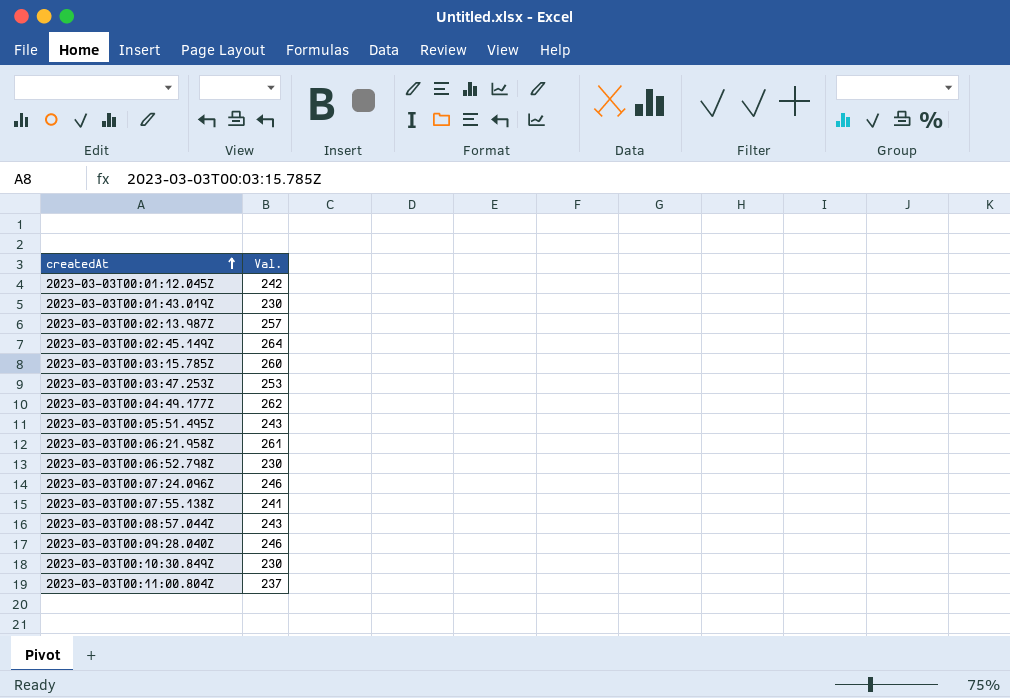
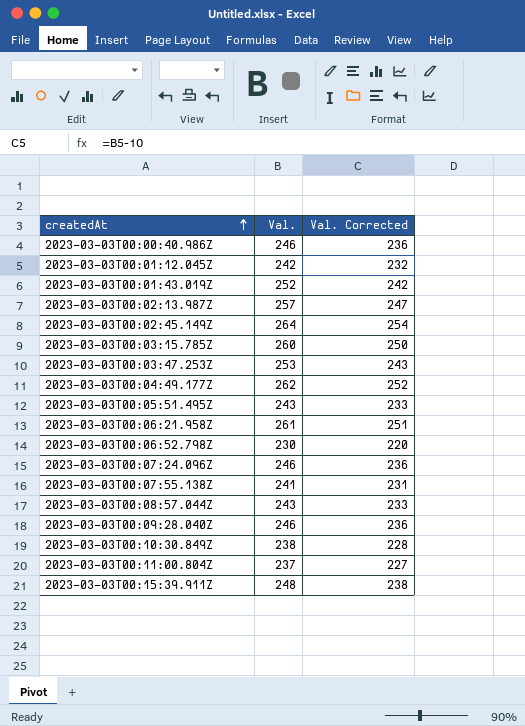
column Val. Corrected | formula: none -> [Val.] - 10
row 2023-03-03T00:00:40.986Z: none -> 246 | 236
2023-03-03T00:01:43.019Z | Val.: 230 -> 252
2023-03-03T00:10:30.849Z | Val.: 230 -> 238
row 2023-03-03T00:15:39.911Z: none -> 248 | 238

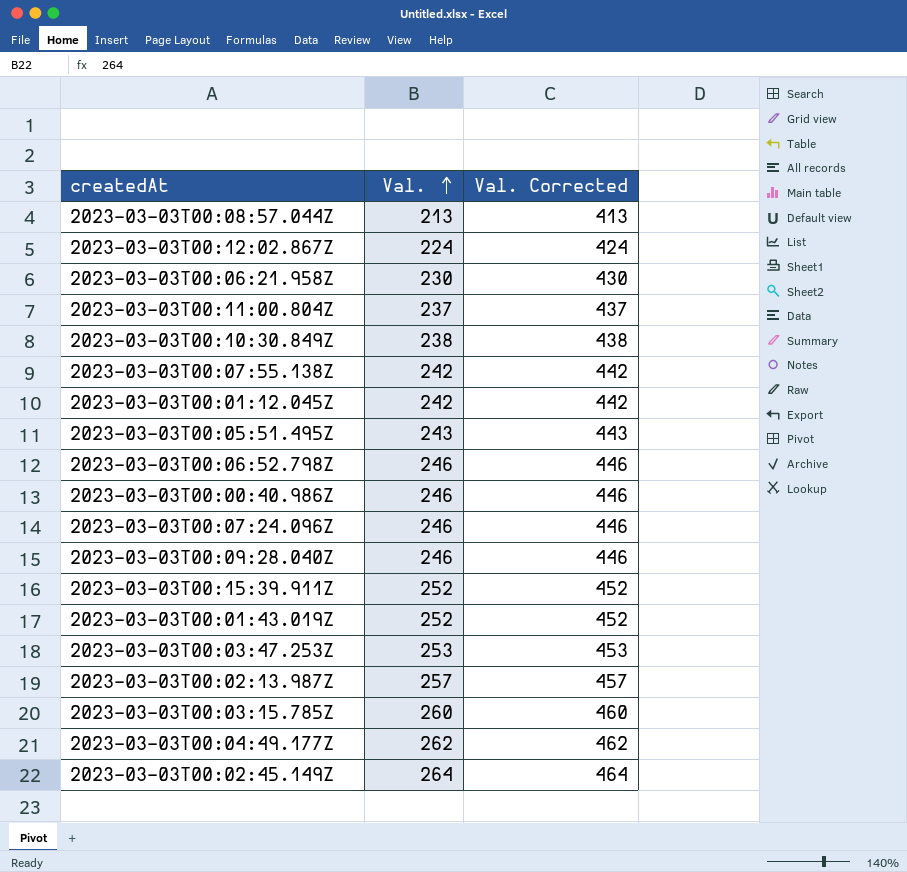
row order: createdAt ascending -> Val. ascending
column Val. Corrected | formula: [Val.] - 10 -> [Val.] + 200
2023-03-03T00:08:57.044Z | Val.: 243 -> 213
row 2023-03-03T00:12:02.867Z: none -> 224 | 424
2023-03-03T00:06:21.958Z | Val.: 261 -> 230
2023-03-03T00:07:55.138Z | Val.: 241 -> 242
2023-03-03T00:06:52.798Z | Val.: 230 -> 246
2023-03-03T00:15:39.911Z | Val.: 248 -> 252

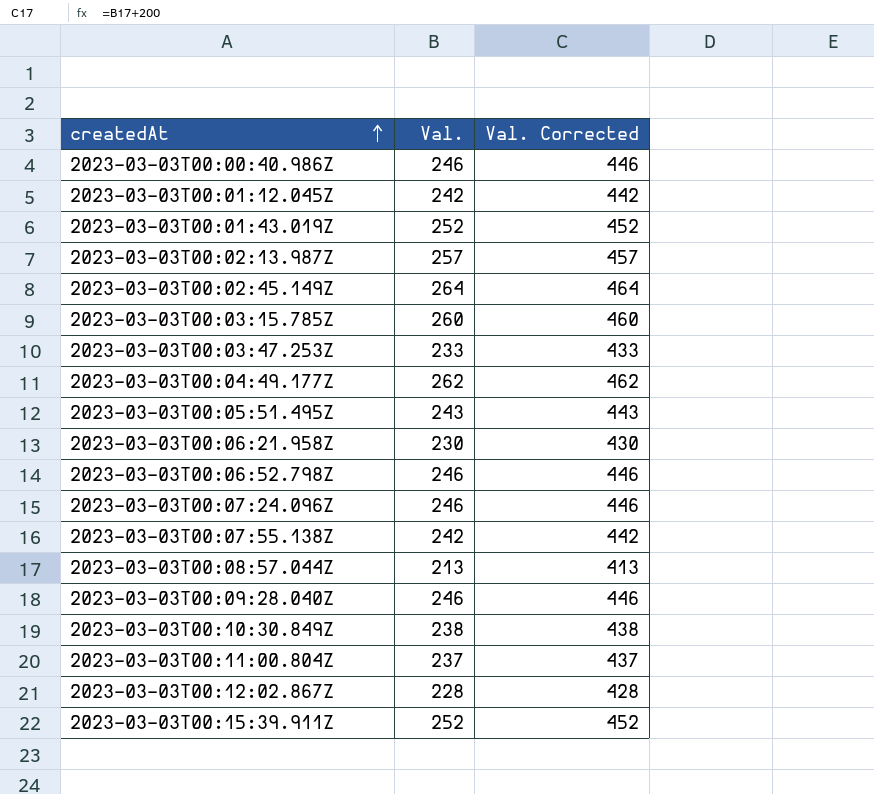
row order: Val. ascending -> createdAt ascending
2023-03-03T00:03:47.253Z | Val.: 253 -> 233
2023-03-03T00:03:47.253Z | Val. Corrected: 453 -> 433
2023-03-03T00:12:02.867Z | Val.: 224 -> 228
2023-03-03T00:12:02.867Z | Val. Corrected: 424 -> 428

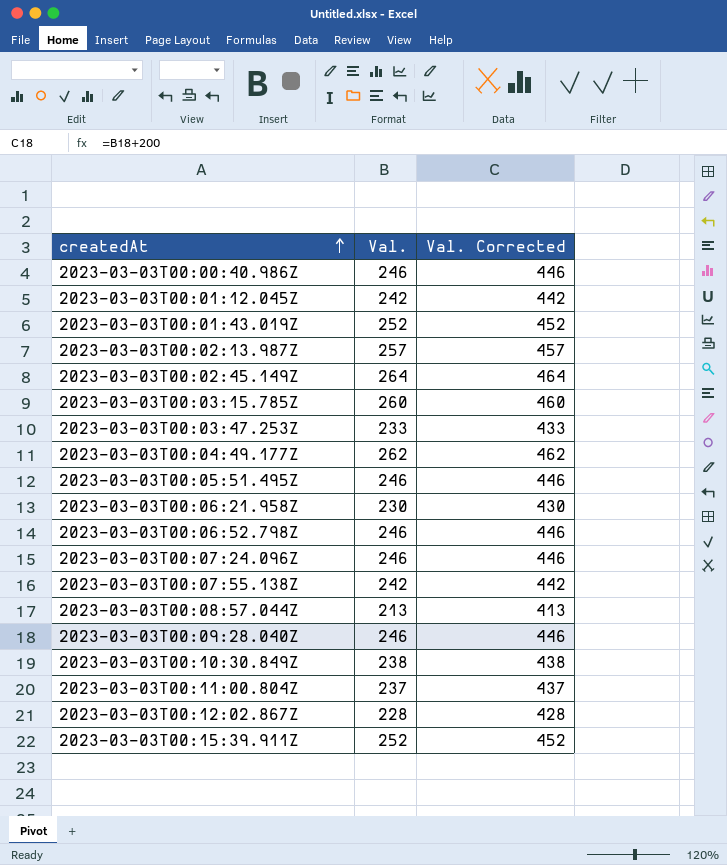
2023-03-03T00:05:51.495Z | Val.: 243 -> 246
2023-03-03T00:05:51.495Z | Val. Corrected: 443 -> 446

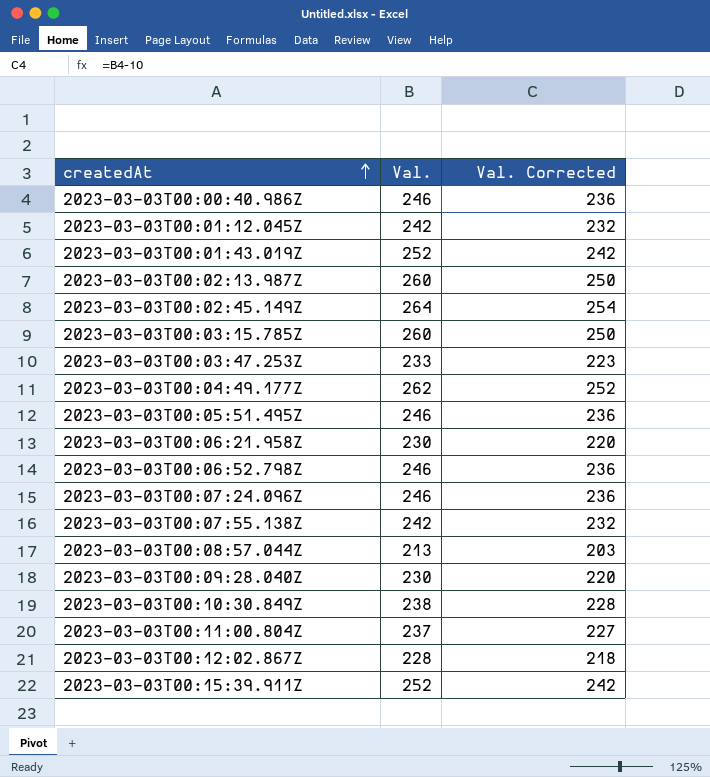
column Val. Corrected | formula: [Val.] + 200 -> [Val.] - 10
2023-03-03T00:02:13.987Z | Val.: 257 -> 260
2023-03-03T00:09:28.040Z | Val.: 246 -> 230

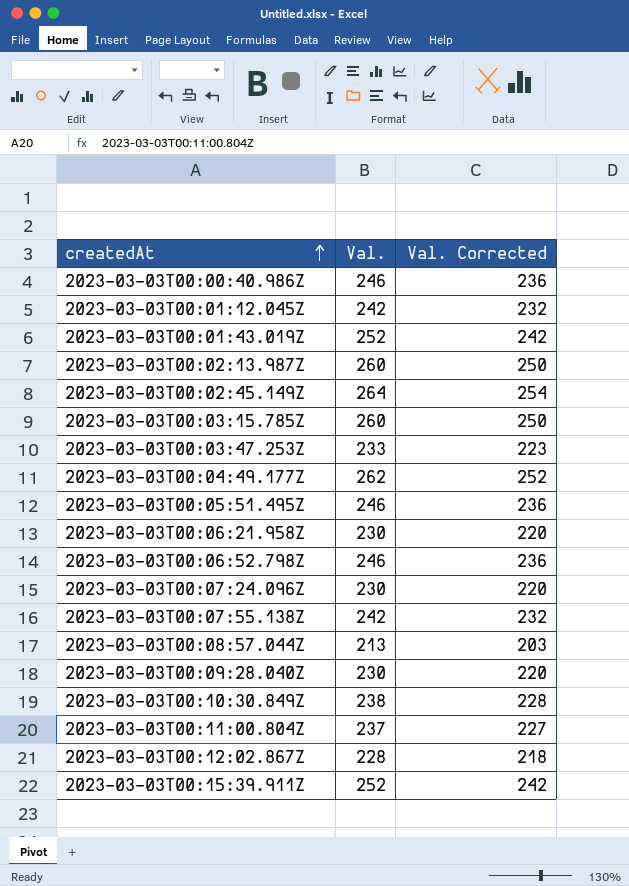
2023-03-03T00:07:24.096Z | Val.: 246 -> 230
2023-03-03T00:07:24.096Z | Val. Corrected: 236 -> 220

